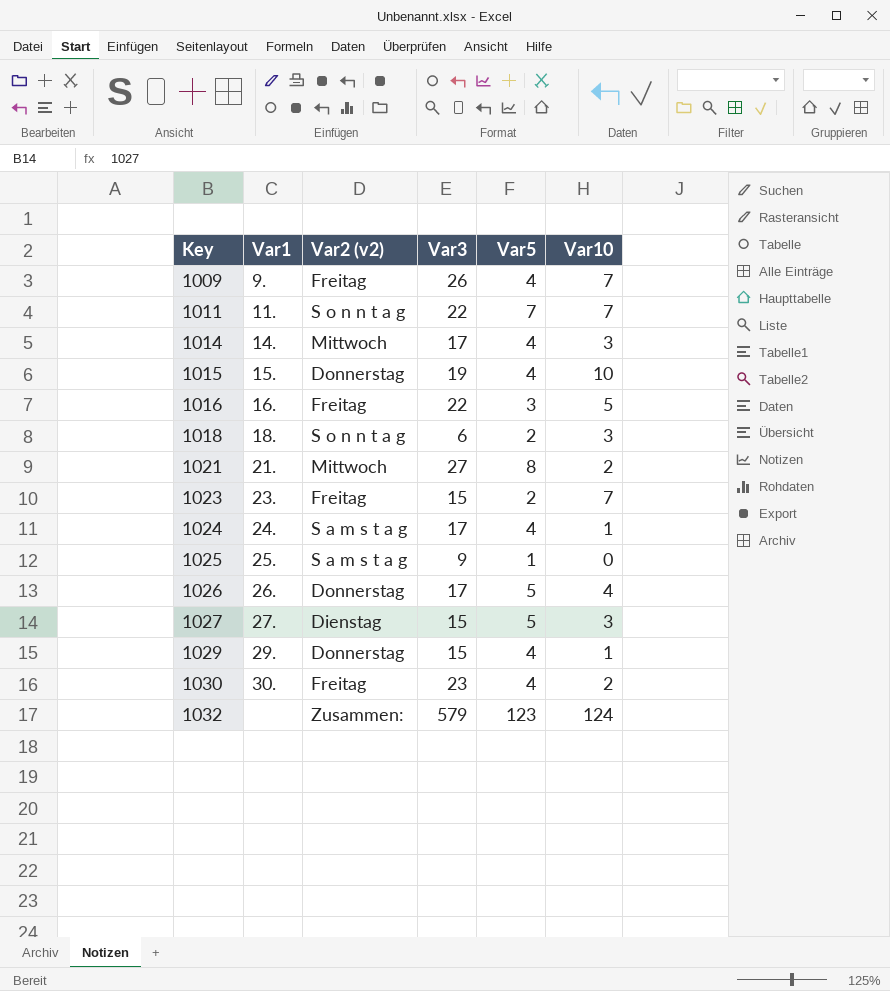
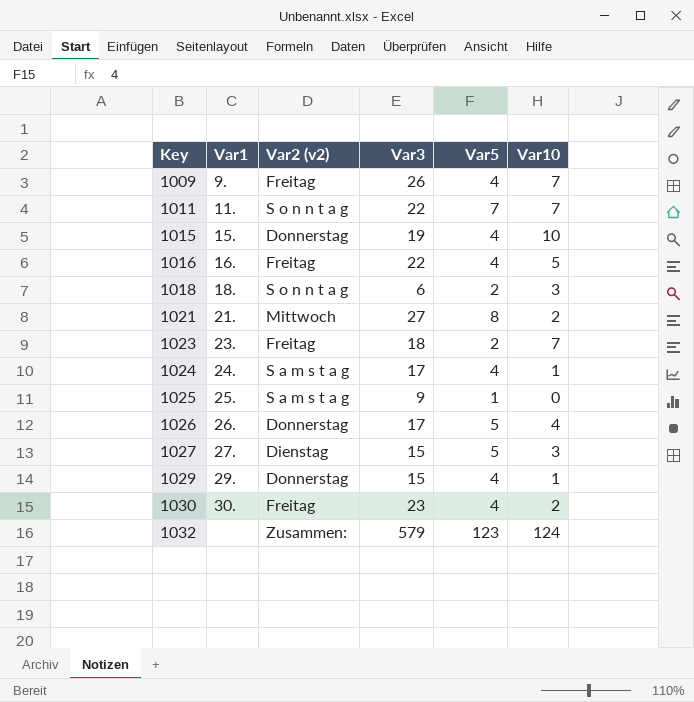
row 1014: 14. | Mittwoch | 17 | 4 | 3 -> none
1016 | Var5: 3 -> 4
1023 | Var3: 15 -> 18

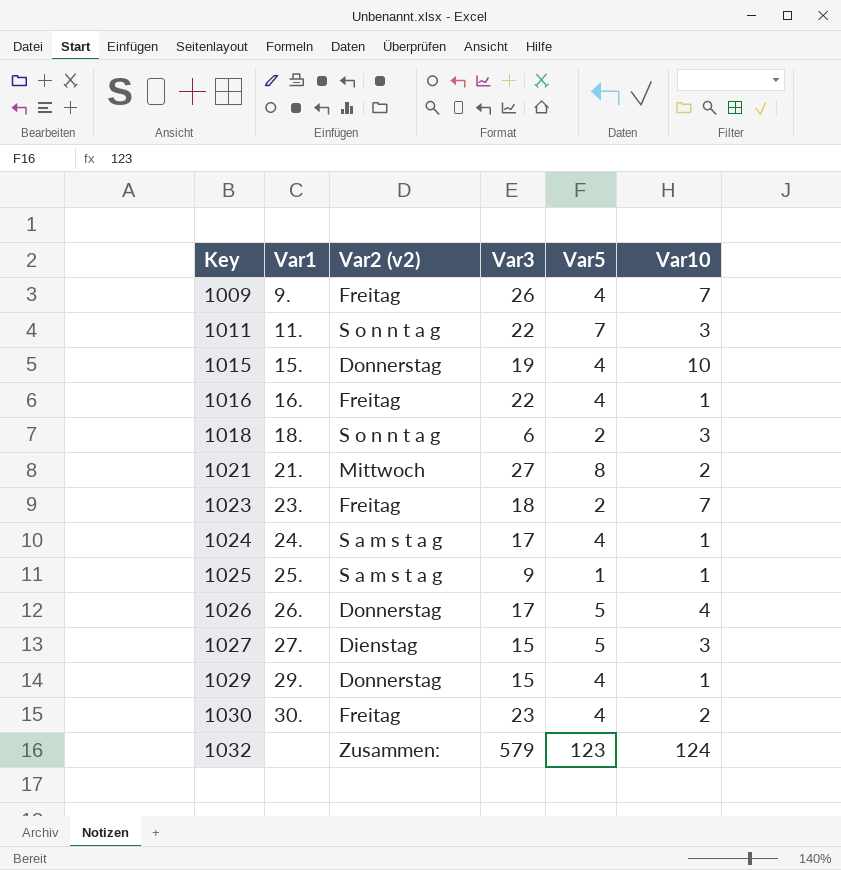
1011 | Var10: 7 -> 3
1016 | Var10: 5 -> 1
1025 | Var10: 0 -> 1

